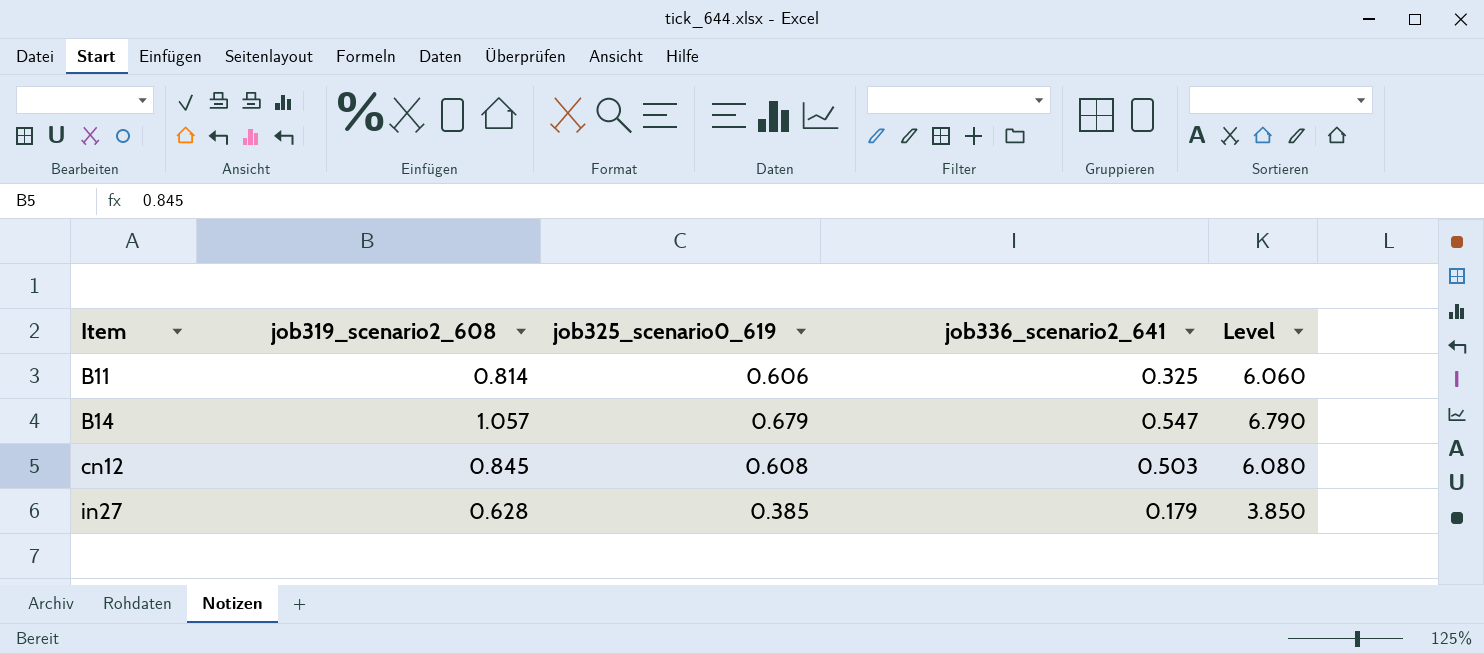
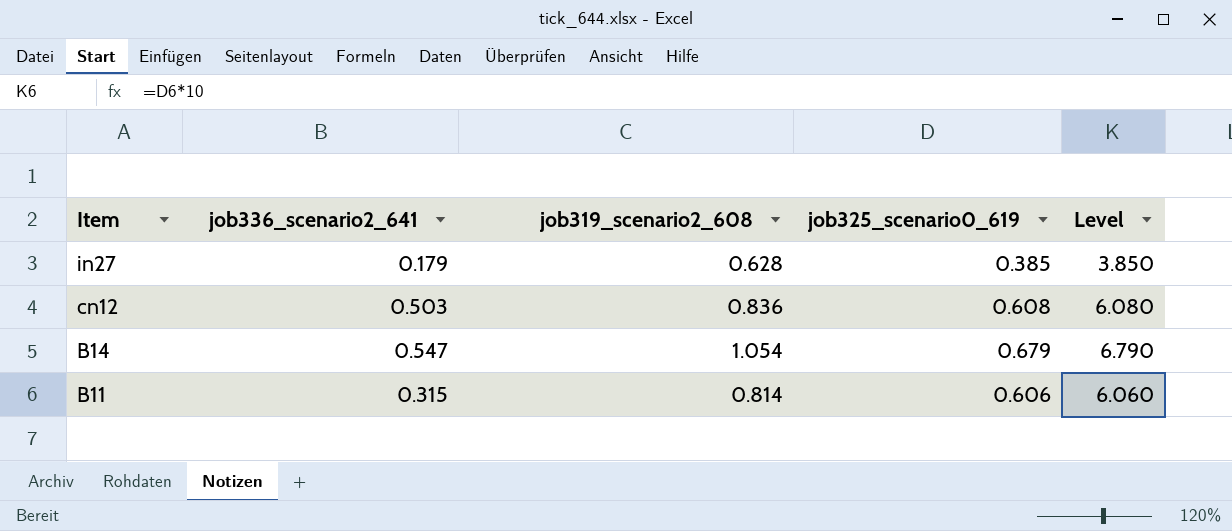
row order: Item ascending -> Item descending
column job336_scenario2_641 | position: 4 -> 2
cn12 | job319_scenario2_608: 0.845 -> 0.836
B14 | job319_scenario2_608: 1.057 -> 1.054
B11 | job336_scenario2_641: 0.325 -> 0.315

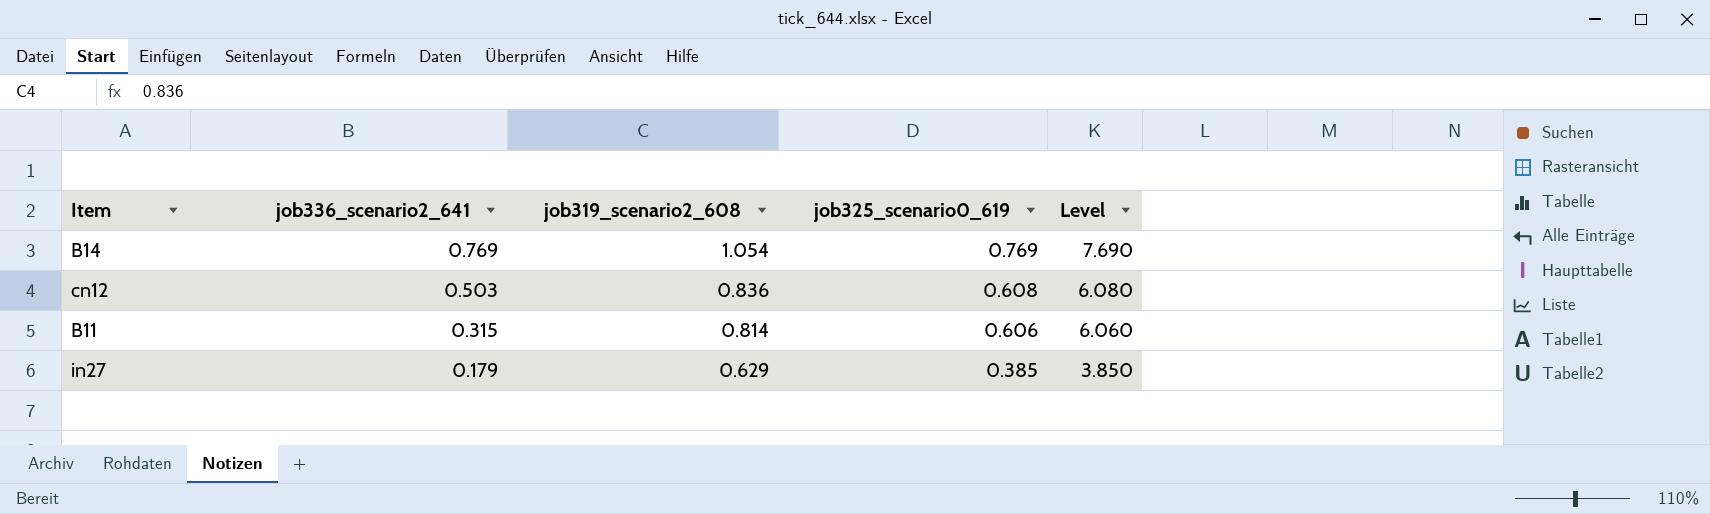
row order: Item descending -> job336_scenario2_641 descending
B14 | job336_scenario2_641: 0.547 -> 0.769
B14 | job325_scenario0_619: 0.679 -> 0.769
B14 | Level: 6.790 -> 7.690
in27 | job319_scenario2_608: 0.628 -> 0.629

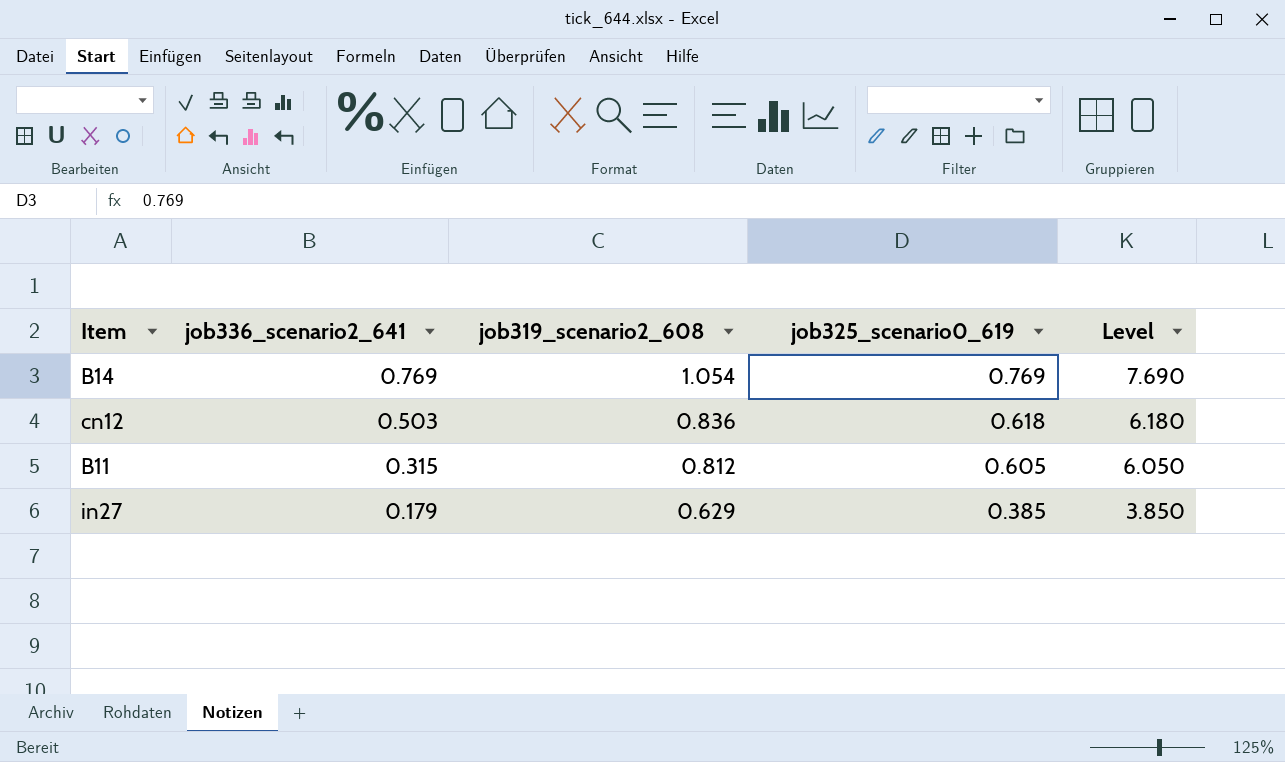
cn12 | job325_scenario0_619: 0.608 -> 0.618
cn12 | Level: 6.080 -> 6.180
B11 | job319_scenario2_608: 0.814 -> 0.812
B11 | job325_scenario0_619: 0.606 -> 0.605
B11 | Level: 6.060 -> 6.050

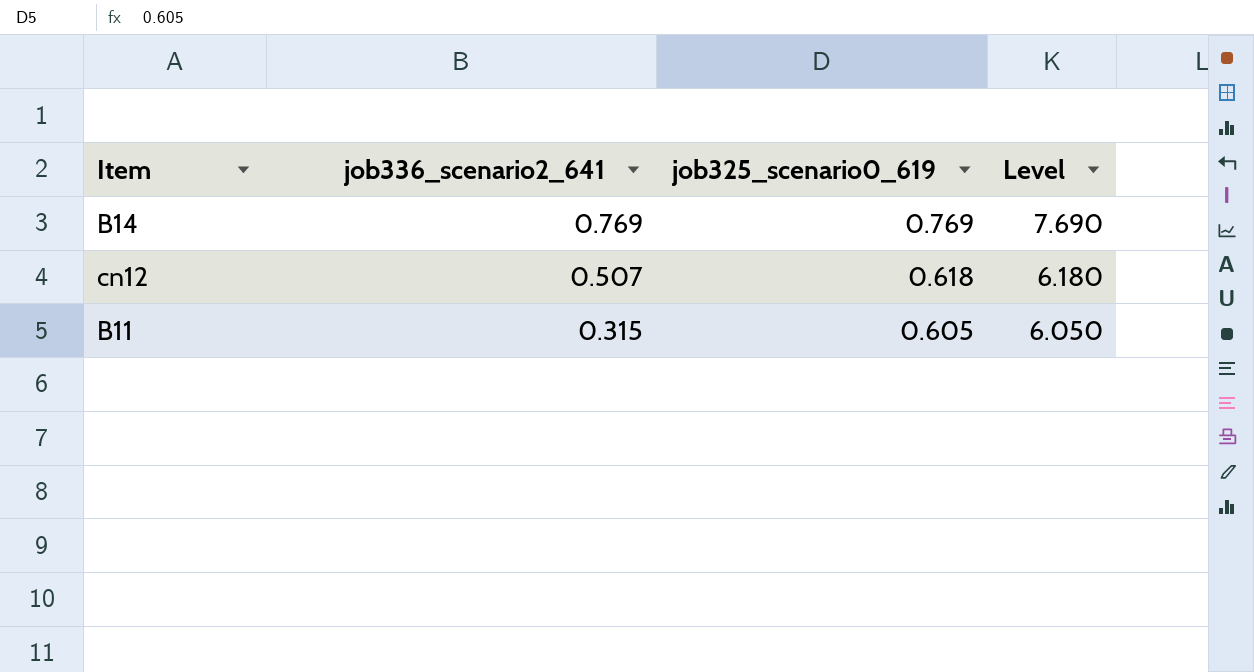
column job319_scenario2_608 | position: 3 -> none
row in27: 0.179 | 0.629 | 0.385 | 3.850 -> none
cn12 | job336_scenario2_641: 0.503 -> 0.507

